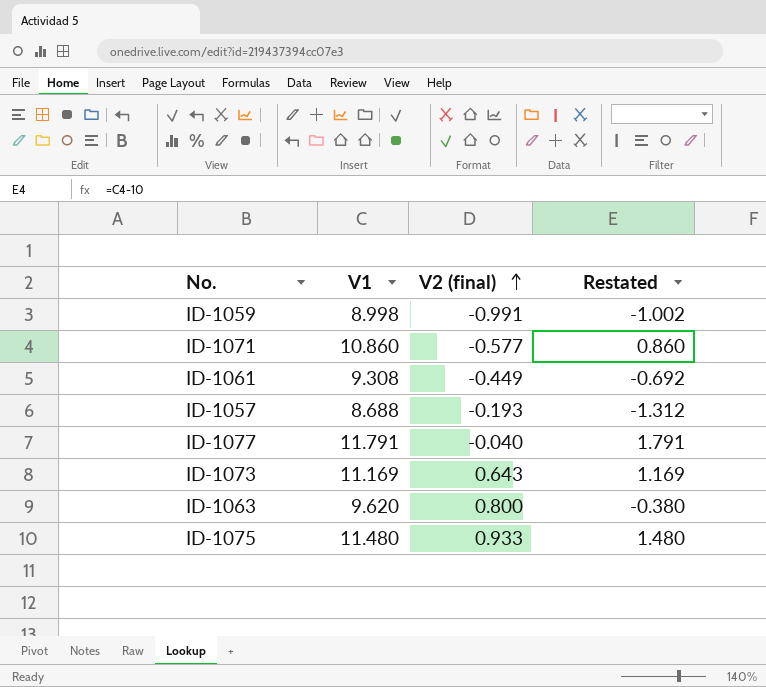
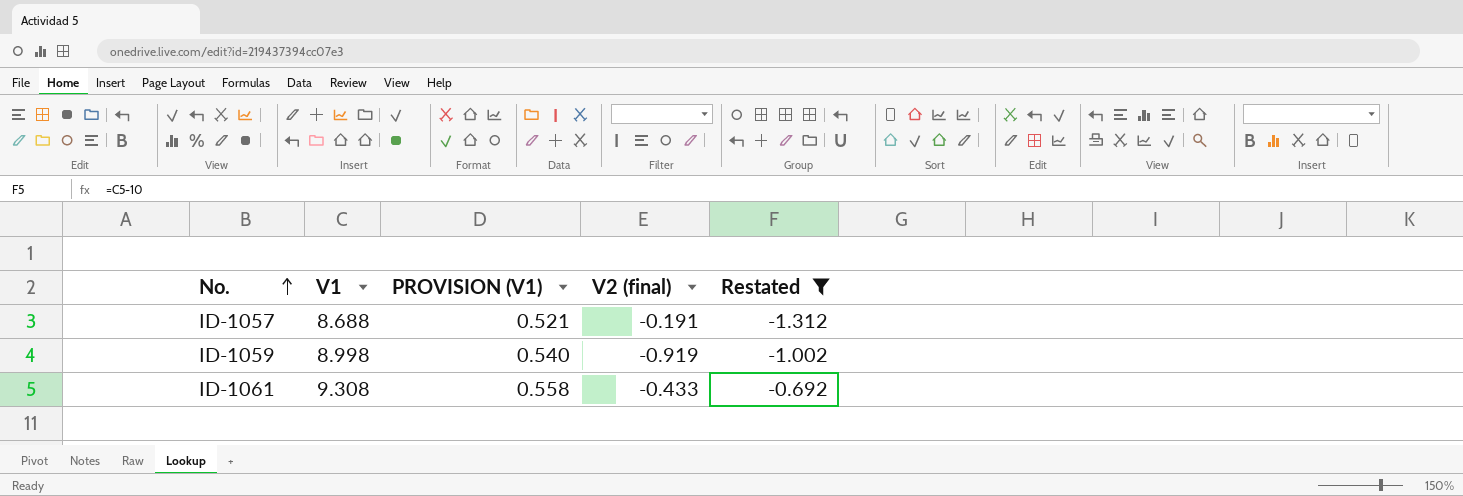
filter: none -> Restated <= -0.692
row order: V2 (final) ascending -> No. ascending
column PROVISION (V1) | formula: none -> [V1] * 0.06
ID-1057 | V2 (final): -0.193 -> -0.191
ID-1059 | V2 (final): -0.991 -> -0.919
ID-1061 | V2 (final): -0.449 -> -0.433

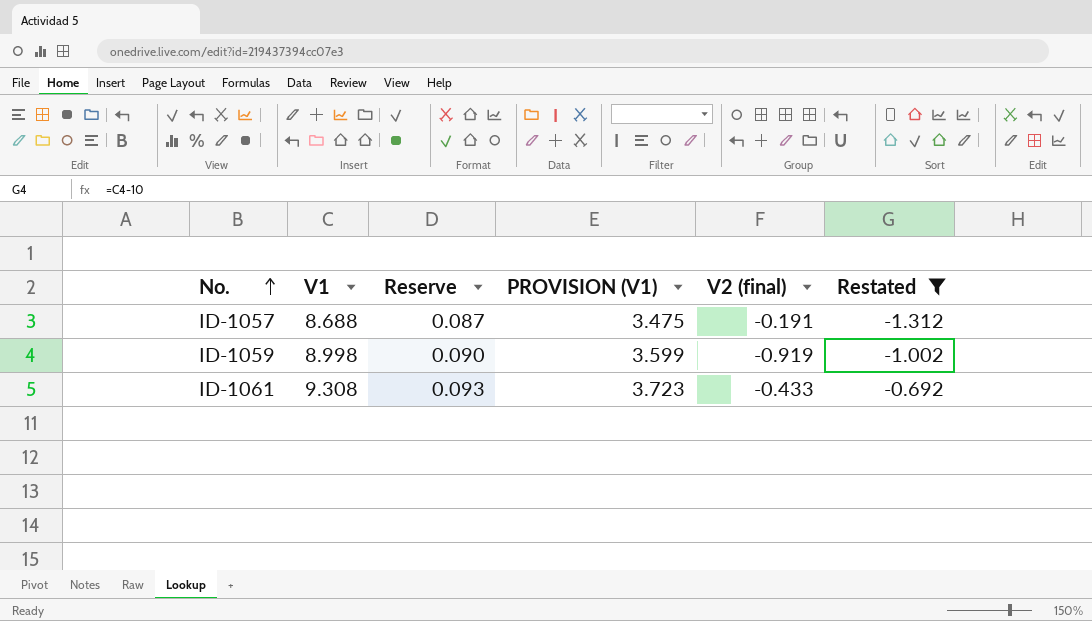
column Reserve | formula: none -> [V1] * 0.01
column PROVISION (V1) | formula: [V1] * 0.06 -> [V1] * 0.4

